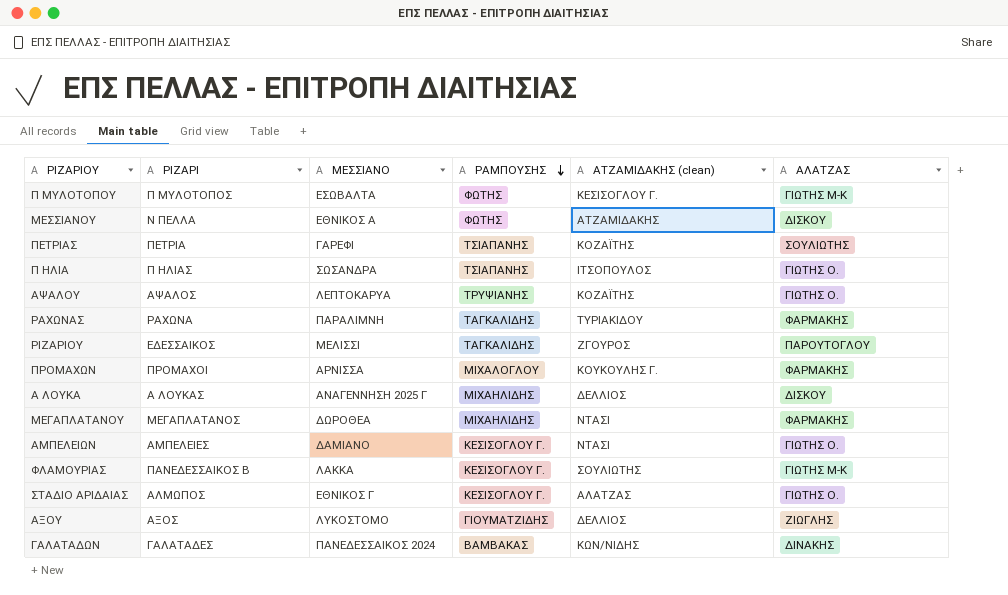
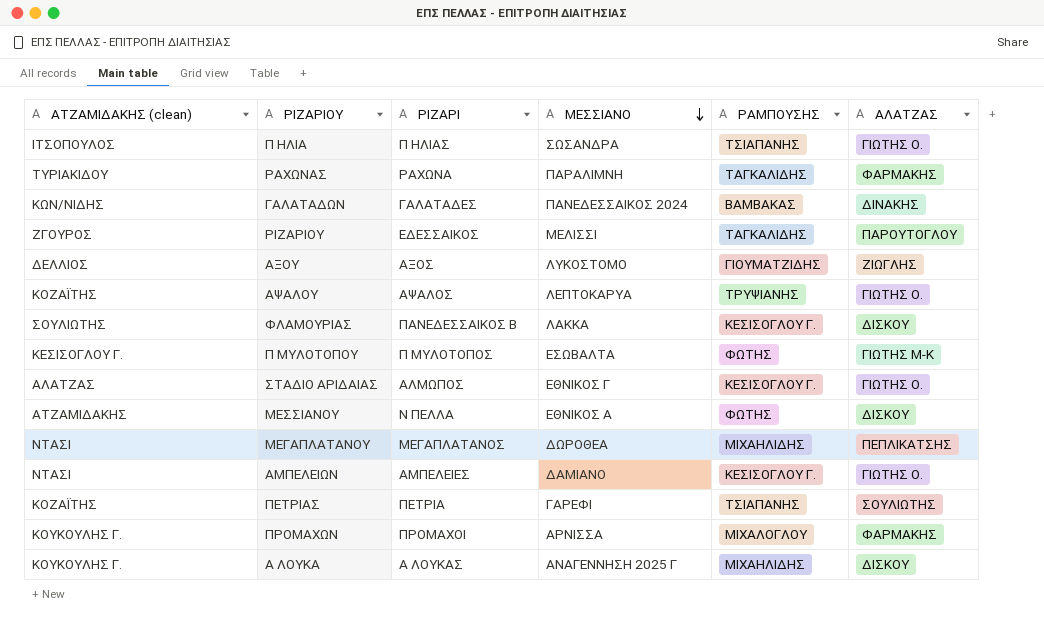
row order: ΡΑΜΠΟΥΣΗΣ descending -> ΜΕΣΣΙΑΝΟ descending
column ΑΤΖΑΜΙΔΑΚΗΣ (clean) | position: 5 -> 1
ΦΛΑΜΟΥΡΙΑΣ | ΑΛΑΤΖΑΣ: ΓΙΩΤΗΣ Μ-Κ -> ΔΙΣΚΟΥ
ΜΕΓΑΠΛΑΤΑΝΟΥ | ΑΛΑΤΖΑΣ: ΦΑΡΜΑΚΗΣ -> ΠΕΠΛΙΚΑΤΣΗΣ
Α ΛΟΥΚΑ | ΑΤΖΑΜΙΔΑΚΗΣ (clean): ΔΕΛΛΙΟΣ -> ΚΟΥΚΟΥΛΗΣ Γ.

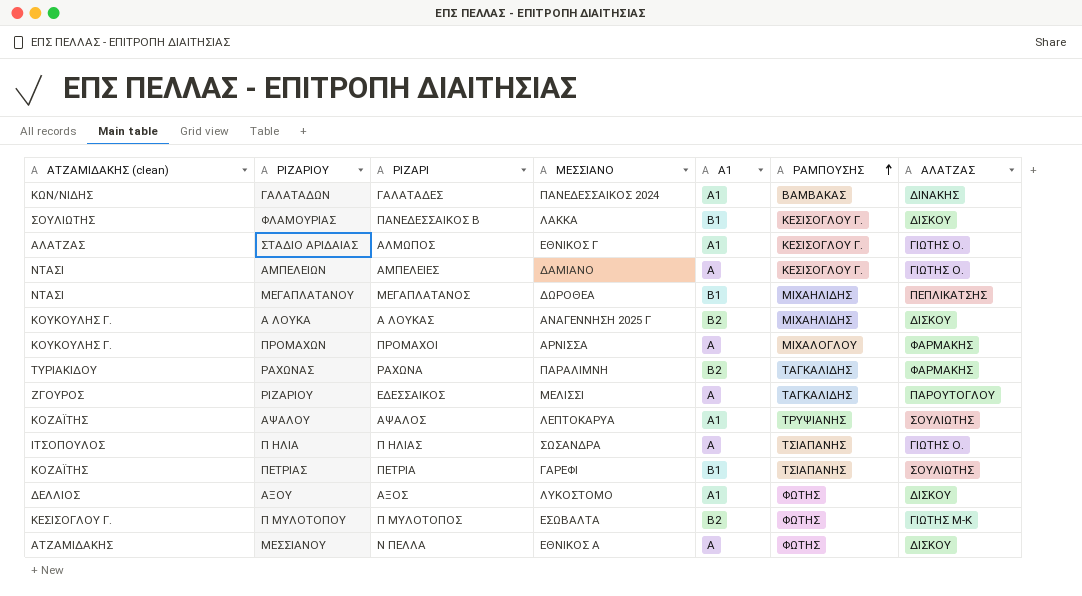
row order: ΜΕΣΣΙΑΝΟ descending -> ΡΑΜΠΟΥΣΗΣ ascending
column Α1 | position: none -> 5
ΑΨΑΛΟΥ | ΑΛΑΤΖΑΣ: ΓΙΩΤΗΣ Ο. -> ΣΟΥΛΙΩΤΗΣ
ΑΞΟΥ | ΡΑΜΠΟΥΣΗΣ: ΓΙΟΥΜΑΤΖΙΔΗΣ -> ΦΩΤΗΣ
ΑΞΟΥ | ΑΛΑΤΖΑΣ: ΖΙΩΓΛΗΣ -> ΔΙΣΚΟΥ

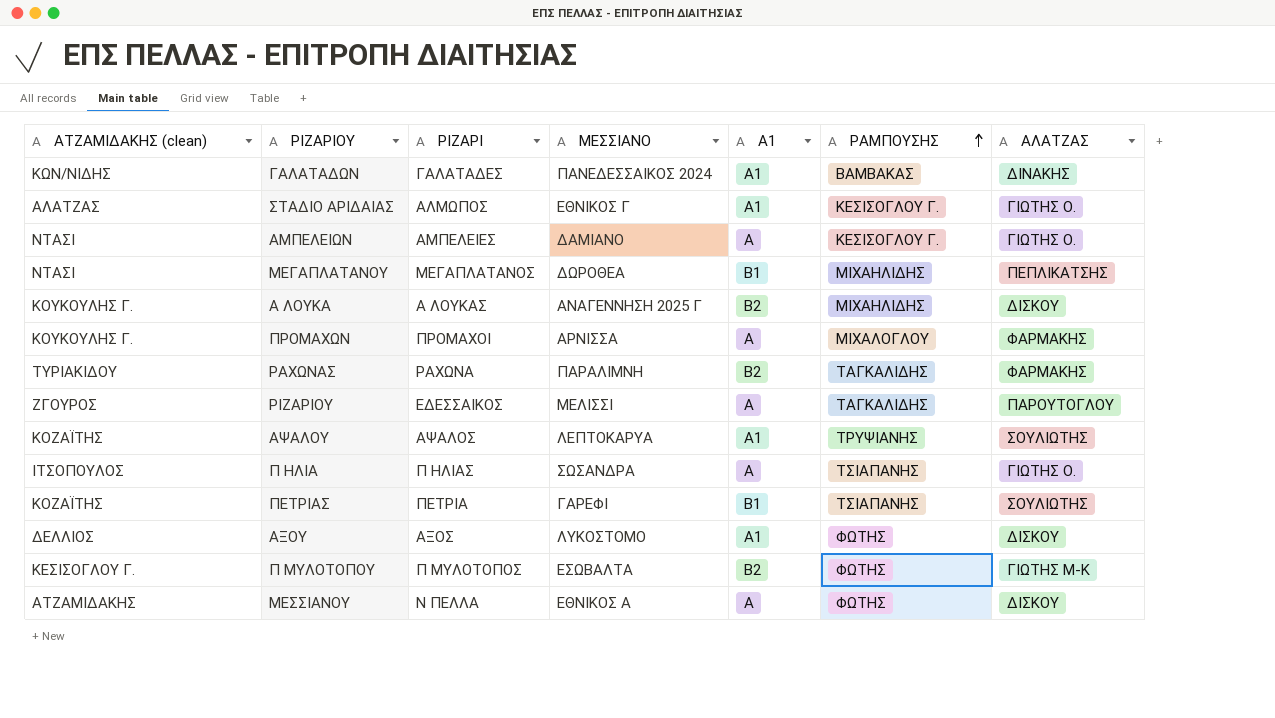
row ΦΛΑΜΟΥΡΙΑΣ: ΣΟΥΛΙΩΤΗΣ | ΠΑΝΕΔΕΣΣΑΙΚΟΣ Β | ΛΑΚΚΑ | Β1 | ΚΕΣΙΣΟΓΛΟΥ Γ. | ΔΙΣΚΟΥ -> none

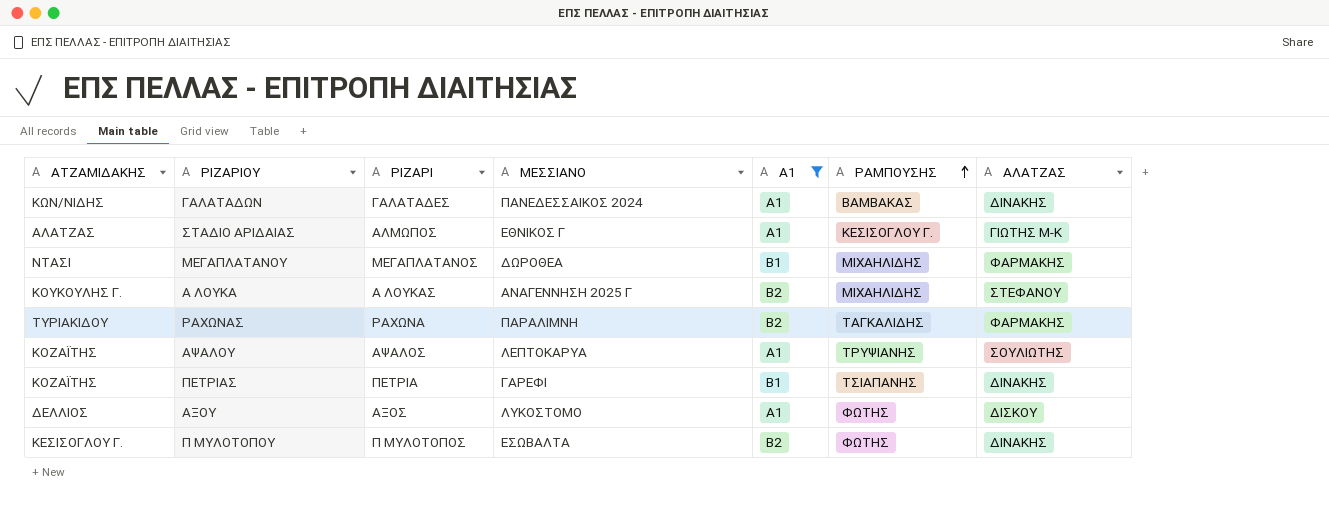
filter: none -> Α1 != Α
column name: ΑΤΖΑΜΙΔΑΚΗΣ (clean) -> ΑΤΖΑΜΙΔΑΚΗΣ
ΣΤΑΔΙΟ ΑΡΙΔΑΙΑΣ | ΑΛΑΤΖΑΣ: ΓΙΩΤΗΣ Ο. -> ΓΙΩΤΗΣ Μ-Κ
ΜΕΓΑΠΛΑΤΑΝΟΥ | ΑΛΑΤΖΑΣ: ΠΕΠΛΙΚΑΤΣΗΣ -> ΦΑΡΜΑΚΗΣ
Α ΛΟΥΚΑ | ΑΛΑΤΖΑΣ: ΔΙΣΚΟΥ -> ΣΤΕΦΑΝΟΥ
ΠΕΤΡΙΑΣ | ΑΛΑΤΖΑΣ: ΣΟΥΛΙΩΤΗΣ -> ΔΙΝΑΚΗΣ
Π ΜΥΛΟΤΟΠΟΥ | ΑΛΑΤΖΑΣ: ΓΙΩΤΗΣ Μ-Κ -> ΔΙΝΑΚΗΣ

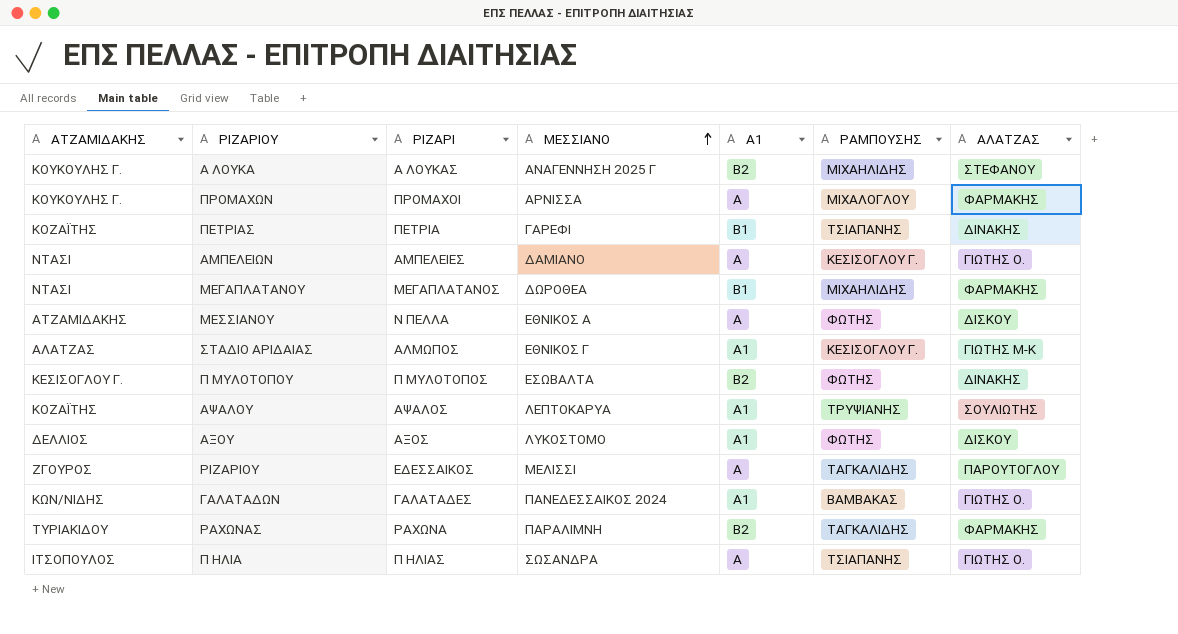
filter: Α1 != Α -> none
row order: ΡΑΜΠΟΥΣΗΣ ascending -> ΜΕΣΣΙΑΝΟ ascending
ΓΑΛΑΤΑΔΩΝ | ΑΛΑΤΖΑΣ: ΔΙΝΑΚΗΣ -> ΓΙΩΤΗΣ Ο.

